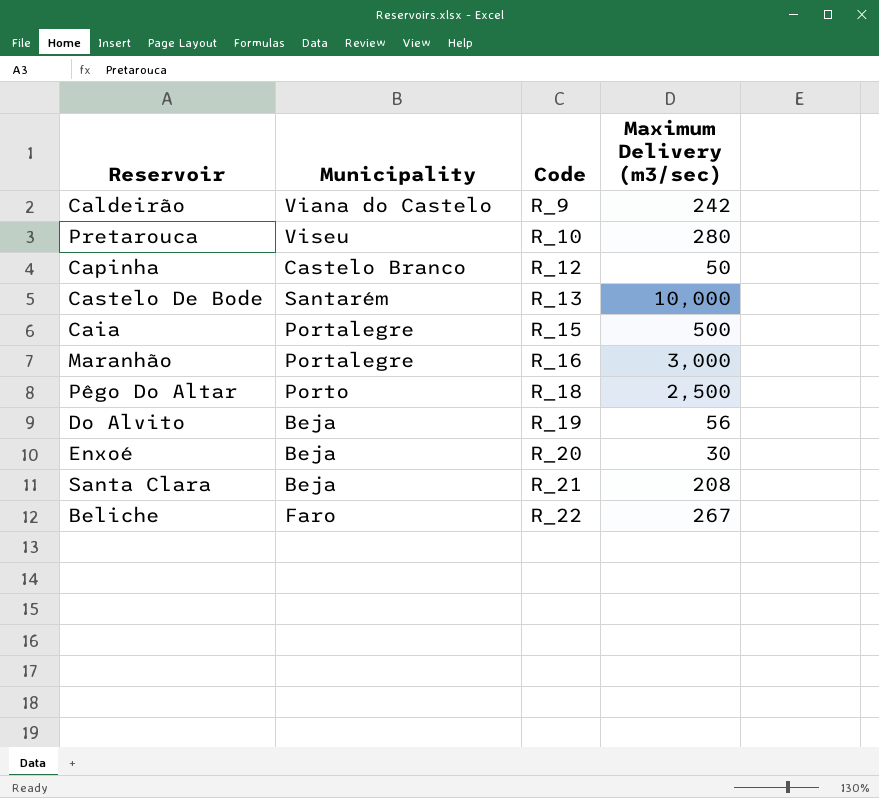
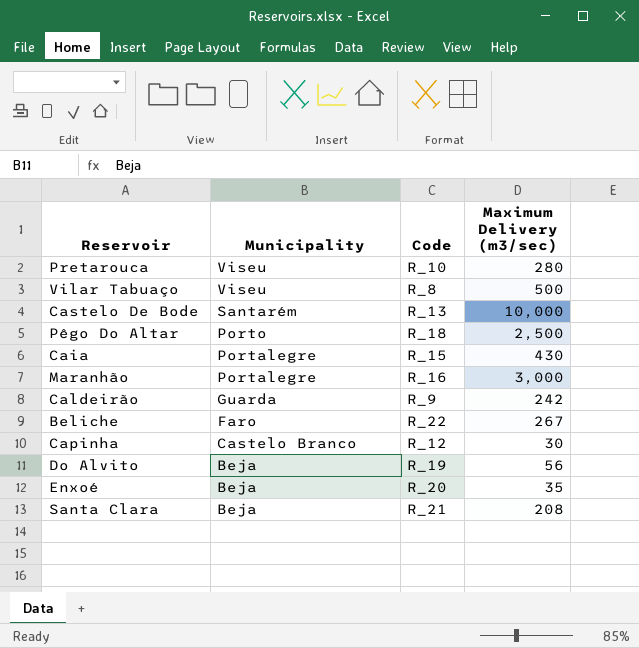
row order: Code ascending -> Municipality descending
row Vilar Tabuaço: none -> Viseu | R_8 | 500
Caia | Maximum Delivery (m3/sec): 500 -> 430
Caldeirão | Municipality: Viana do Castelo -> Guarda
Capinha | Maximum Delivery (m3/sec): 50 -> 30
Enxoé | Maximum Delivery (m3/sec): 30 -> 35

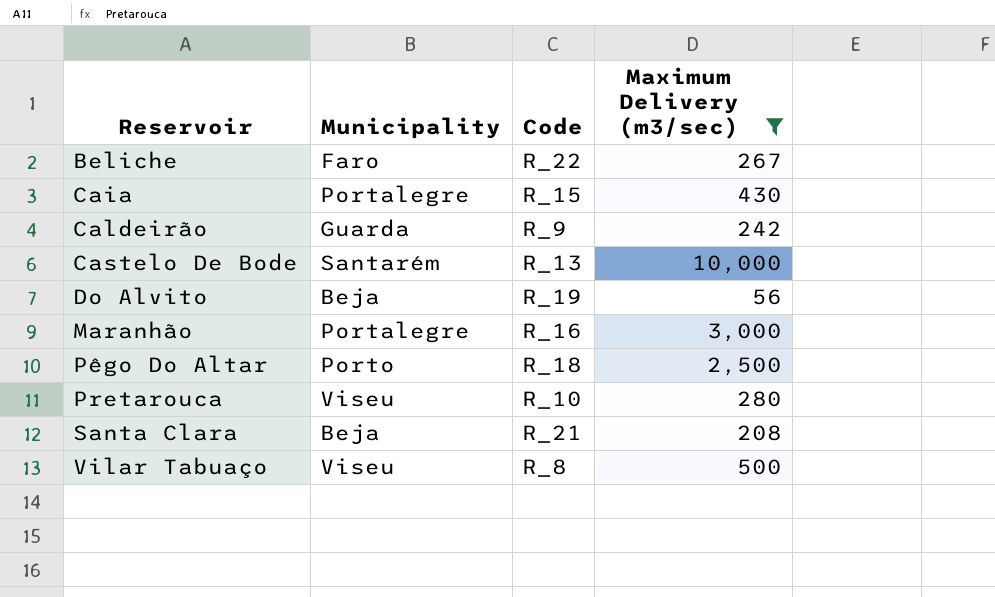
filter: none -> Maximum Delivery (m3/sec) >= 56
row order: Municipality descending -> Reservoir ascending

